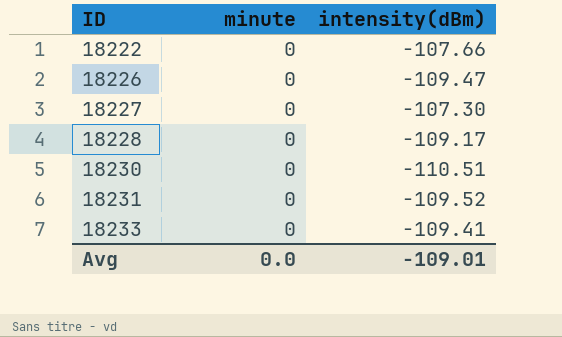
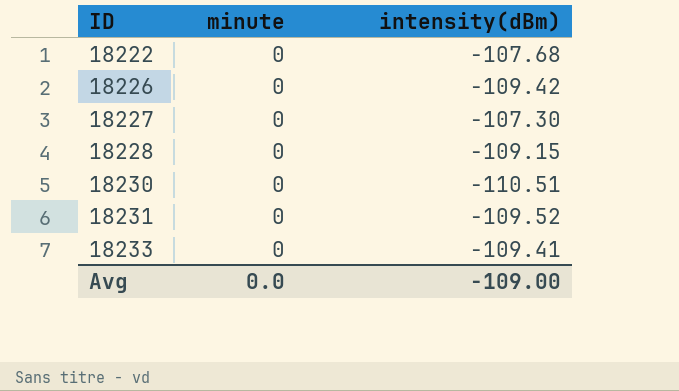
18222 | intensity(dBm): -107.66 -> -107.68
18226 | intensity(dBm): -109.47 -> -109.42
18228 | intensity(dBm): -109.17 -> -109.15
Avg | intensity(dBm): -109.01 -> -109.00

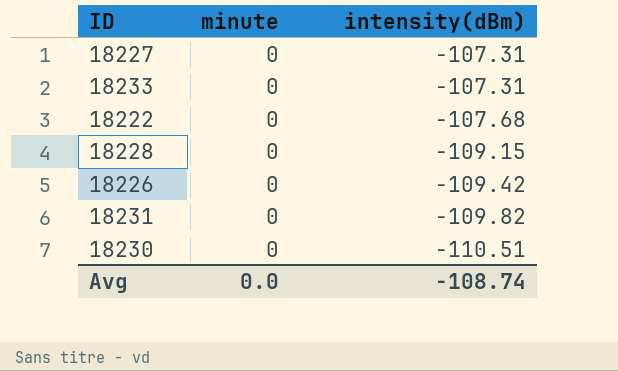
row order: ID ascending -> intensity(dBm) descending
18227 | intensity(dBm): -107.30 -> -107.31
18233 | intensity(dBm): -109.41 -> -107.31
18231 | intensity(dBm): -109.52 -> -109.82
Avg | intensity(dBm): -109.00 -> -108.74

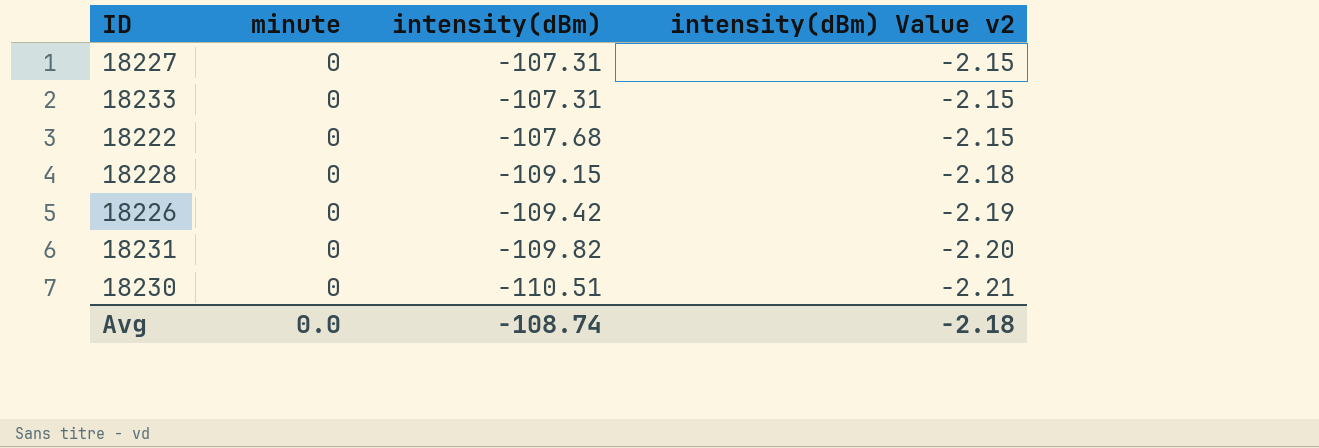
column intensity(dBm) Value v2 | formula: none -> [intensity(dBm)] * 0.02

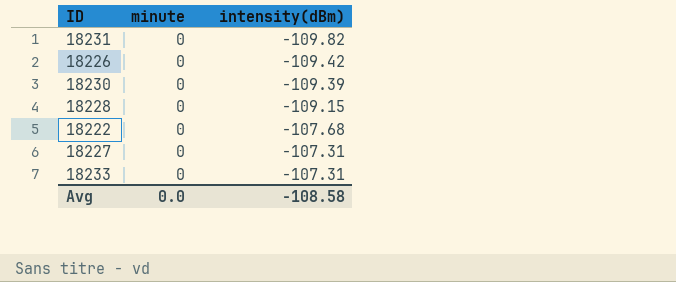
row order: intensity(dBm) descending -> intensity(dBm) ascending
column intensity(dBm) Value v2 | formula: [intensity(dBm)] * 0.02 -> none
18230 | intensity(dBm): -110.51 -> -109.39
Avg | intensity(dBm): -108.74 -> -108.58

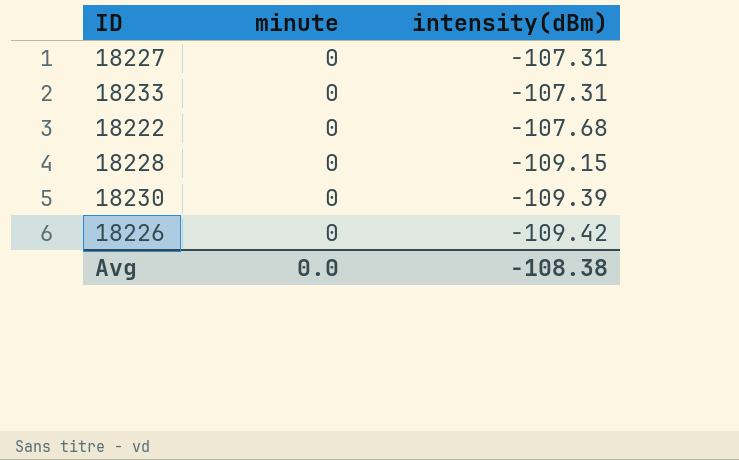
row order: intensity(dBm) ascending -> intensity(dBm) descending
row 18231: 0 | -109.82 -> none
Avg | intensity(dBm): -108.58 -> -108.38

